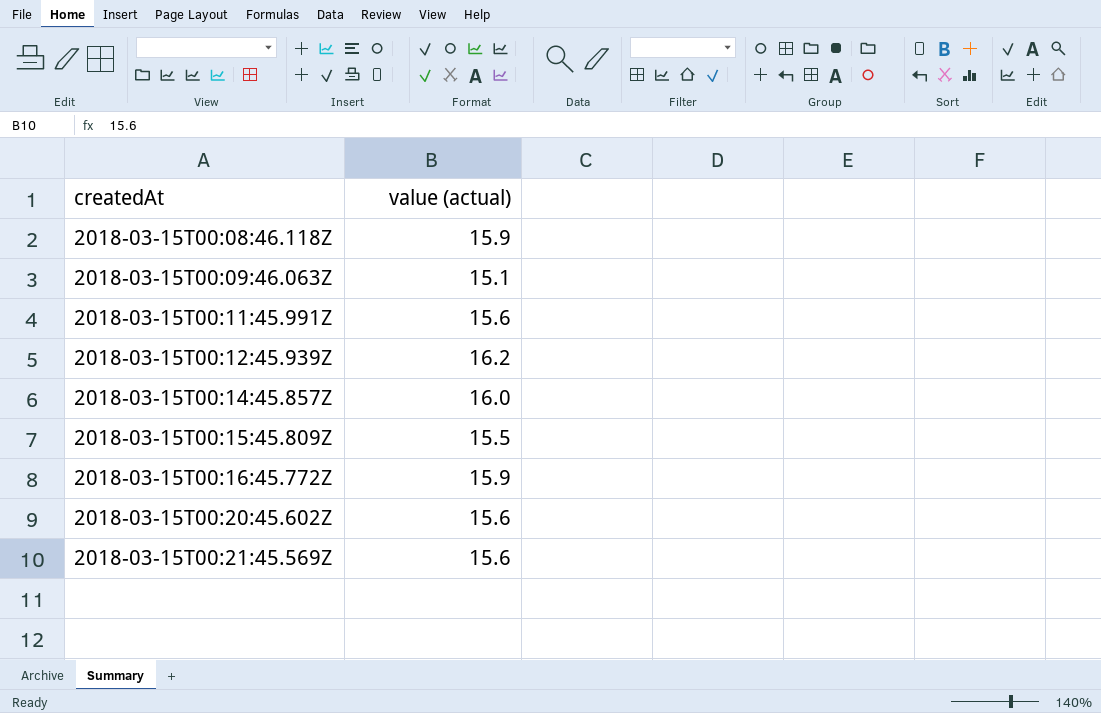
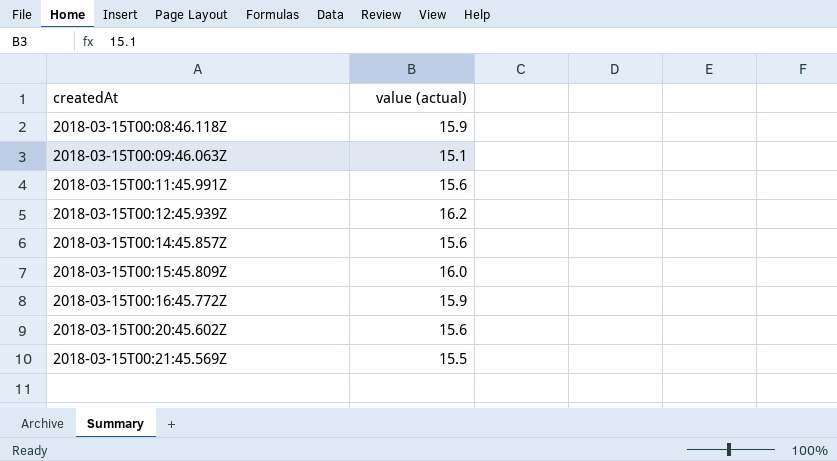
2018-03-15T00:14:45.857Z | value (actual): 16.0 -> 15.6
2018-03-15T00:15:45.809Z | value (actual): 15.5 -> 16.0
2018-03-15T00:21:45.569Z | value (actual): 15.6 -> 15.5

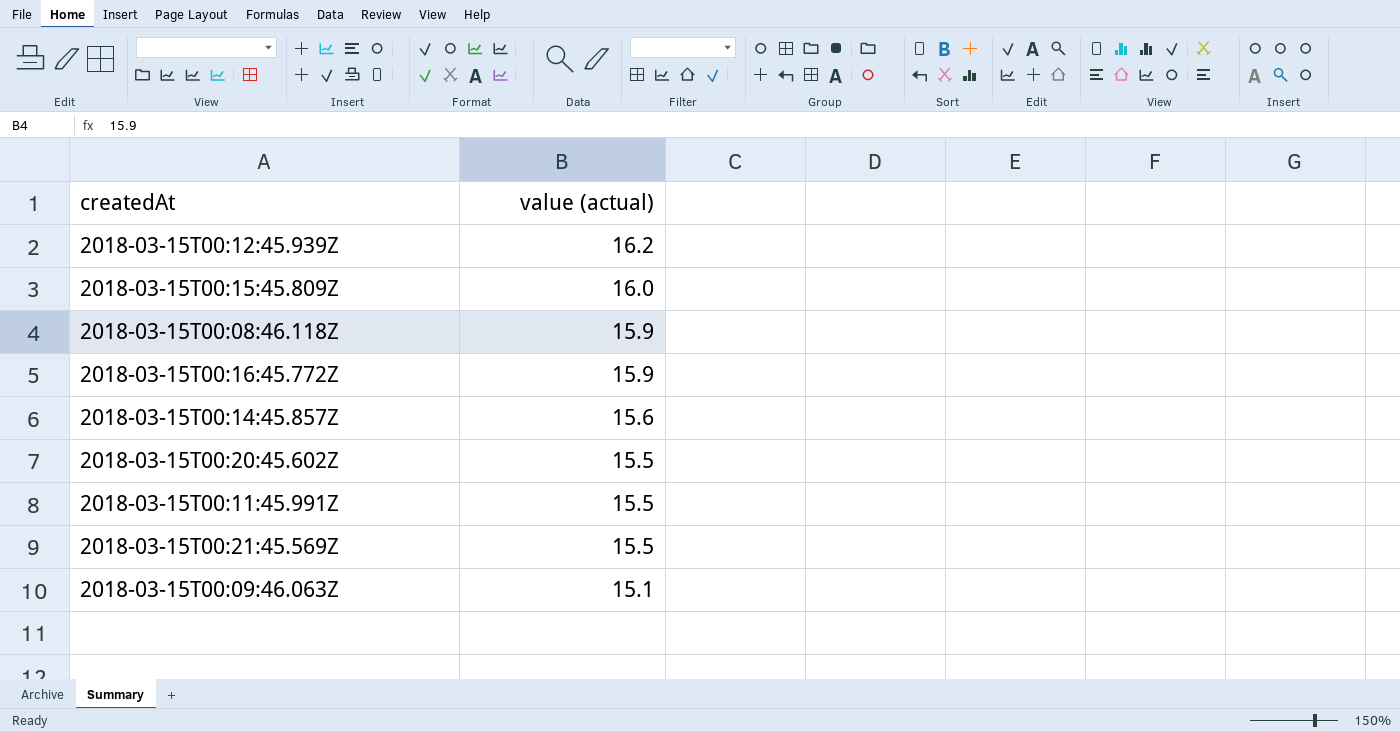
row order: createdAt ascending -> value (actual) descending
2018-03-15T00:20:45.602Z | value (actual): 15.6 -> 15.5
2018-03-15T00:11:45.991Z | value (actual): 15.6 -> 15.5

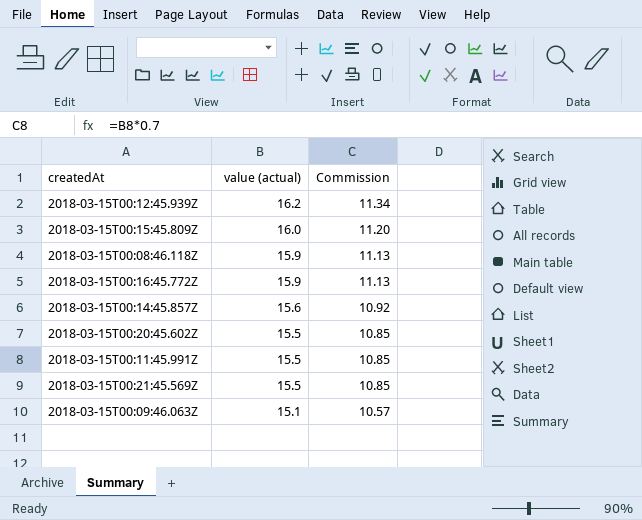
column Commission | formula: none -> [value (actual)] * 0.7

